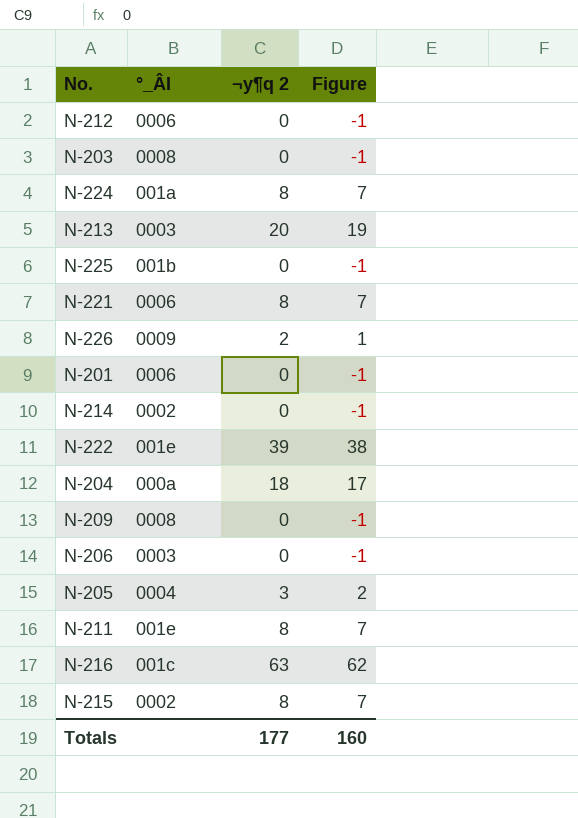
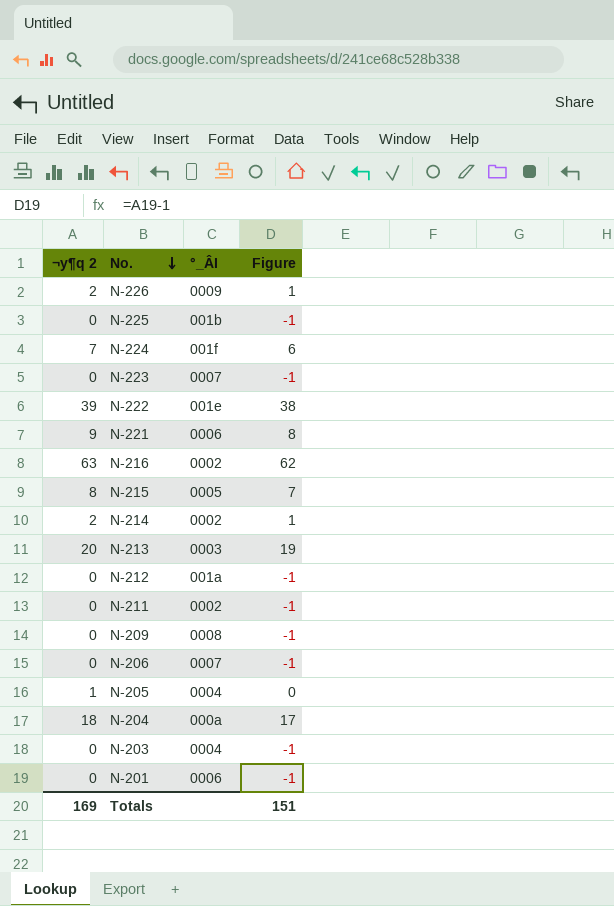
row order: none -> No. descending
column ¬y¶q 2 | position: 3 -> 1
N-224 | ¬y¶q 2: 8 -> 7
N-224 | °_ÂI: 001a -> 001f
N-224 | Figure: 7 -> 6
row N-223: none -> 0 | 0007 | -1
N-221 | ¬y¶q 2: 8 -> 9
N-221 | Figure: 7 -> 8
N-216 | °_ÂI: 001c -> 0002
N-215 | °_ÂI: 0002 -> 0005
N-214 | ¬y¶q 2: 0 -> 2
N-214 | Figure: -1 -> 1
N-212 | °_ÂI: 0006 -> 001a
N-211 | ¬y¶q 2: 8 -> 0
N-211 | °_ÂI: 001e -> 0002
N-211 | Figure: 7 -> -1
N-206 | °_ÂI: 0003 -> 0007
N-205 | ¬y¶q 2: 3 -> 1
N-205 | Figure: 2 -> 0
N-203 | °_ÂI: 0008 -> 0004
Totals | ¬y¶q 2: 177 -> 169
Totals | Figure: 160 -> 151

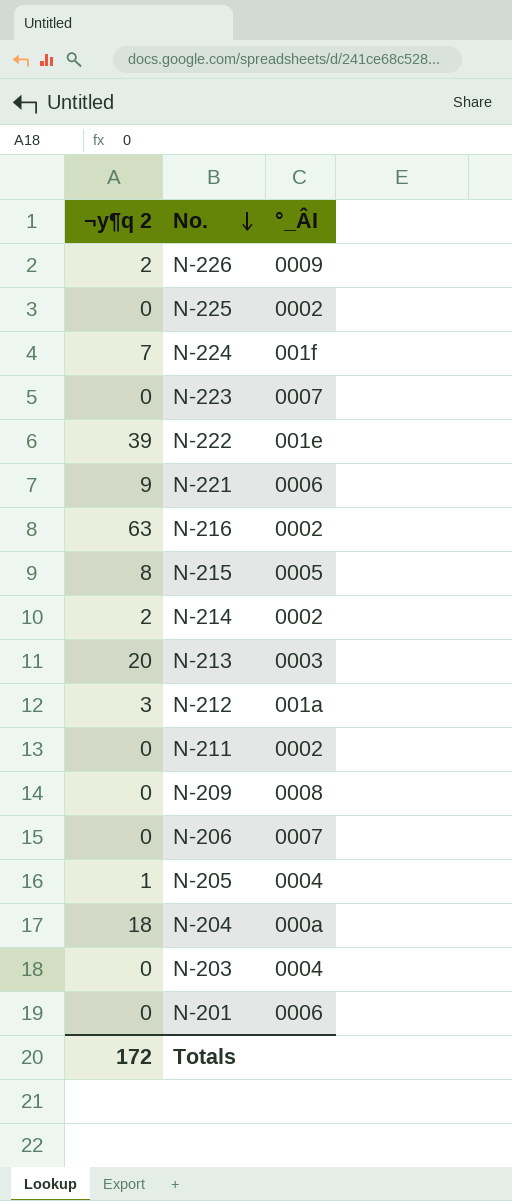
column Figure | formula: [¬y¶q 2] - 1 -> none
N-225 | °_ÂI: 001b -> 0002
N-212 | ¬y¶q 2: 0 -> 3
Totals | ¬y¶q 2: 169 -> 172

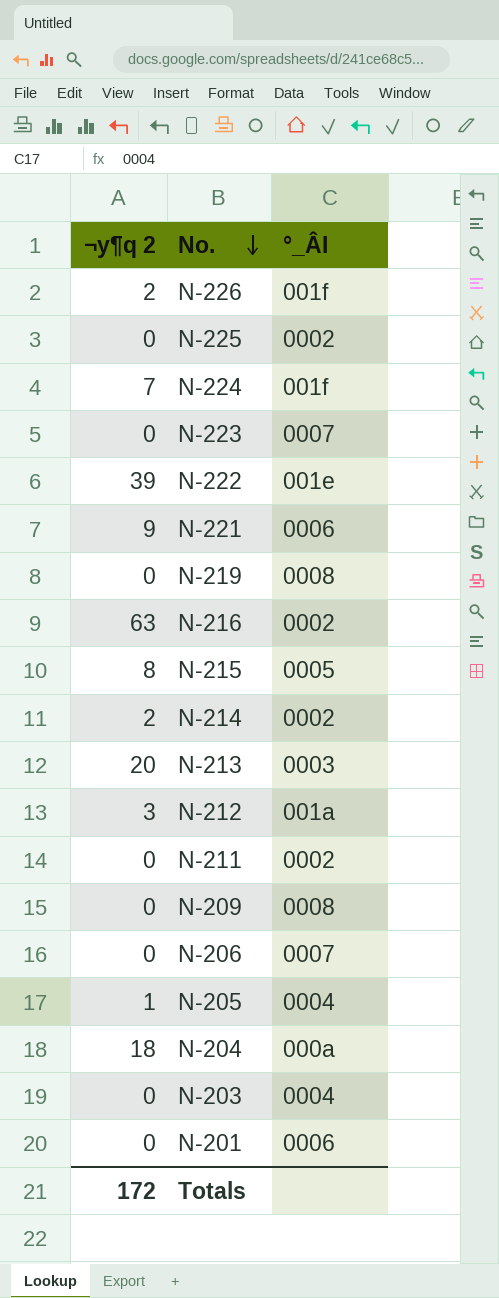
N-226 | °_ÂI: 0009 -> 001f
row N-219: none -> 0 | 0008

